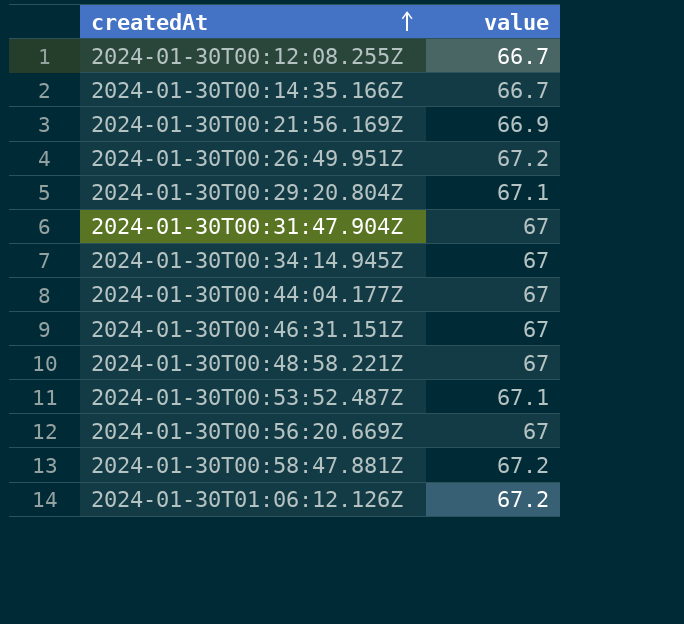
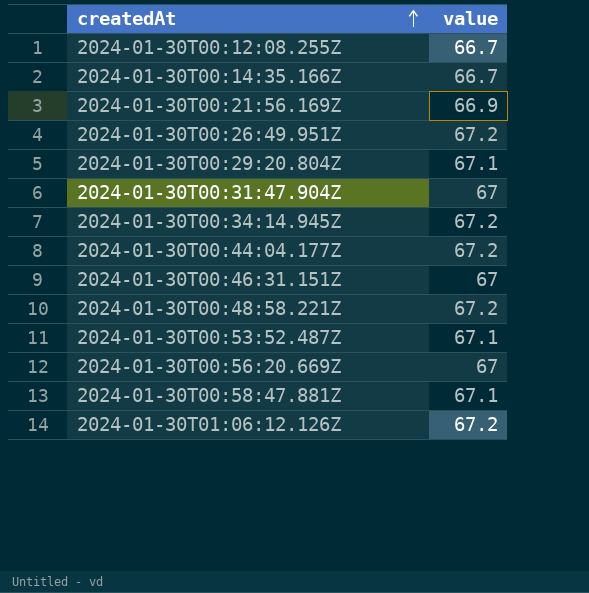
2024-01-30T00:34:14.945Z | value: 67 -> 67.2
2024-01-30T00:44:04.177Z | value: 67 -> 67.2
2024-01-30T00:48:58.221Z | value: 67 -> 67.2
2024-01-30T00:58:47.881Z | value: 67.2 -> 67.1

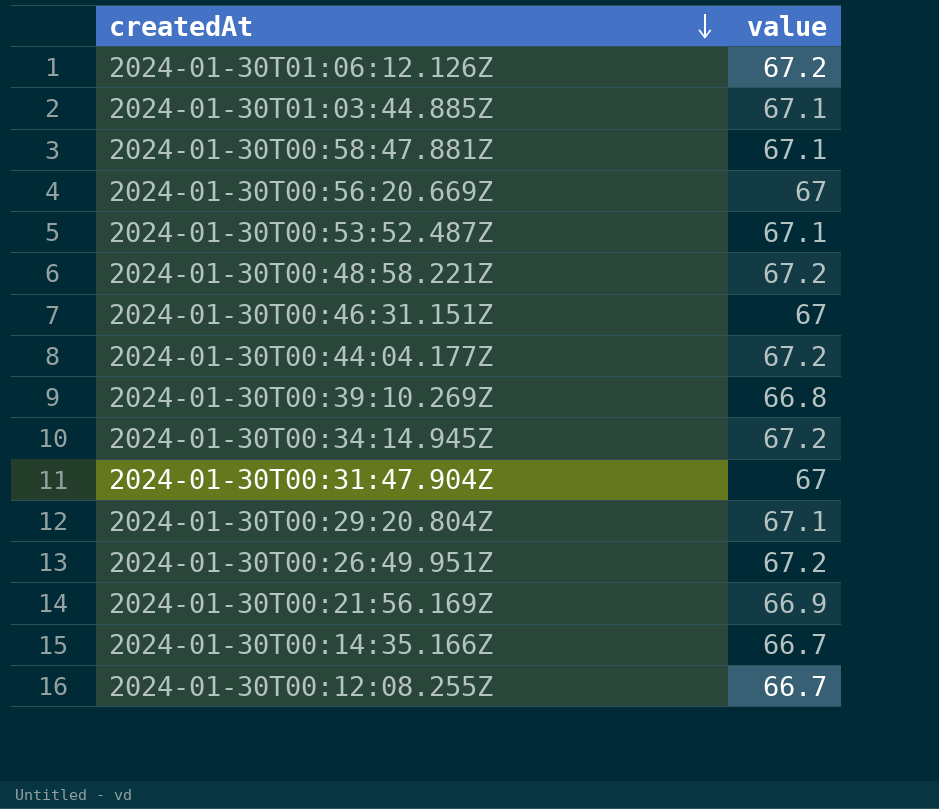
row order: createdAt ascending -> createdAt descending
row 2024-01-30T01:03:44.885Z: none -> 67.1
row 2024-01-30T00:39:10.269Z: none -> 66.8

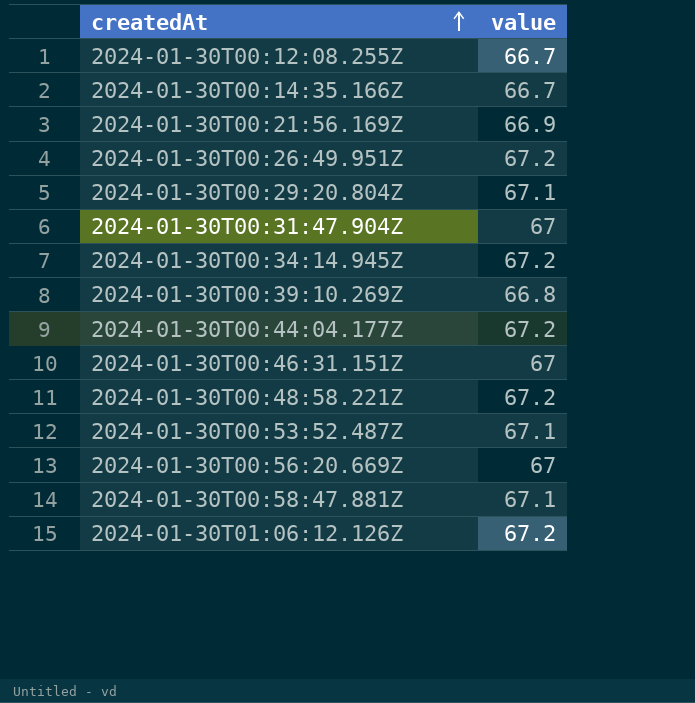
row order: createdAt descending -> createdAt ascending
row 2024-01-30T01:03:44.885Z: 67.1 -> none

